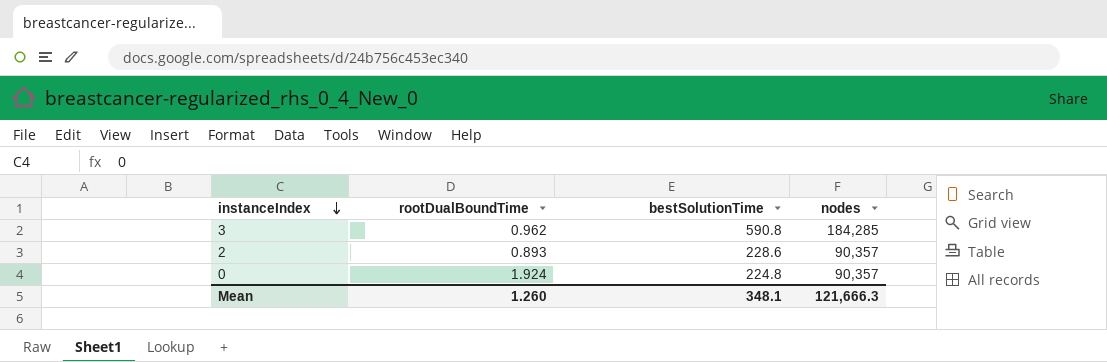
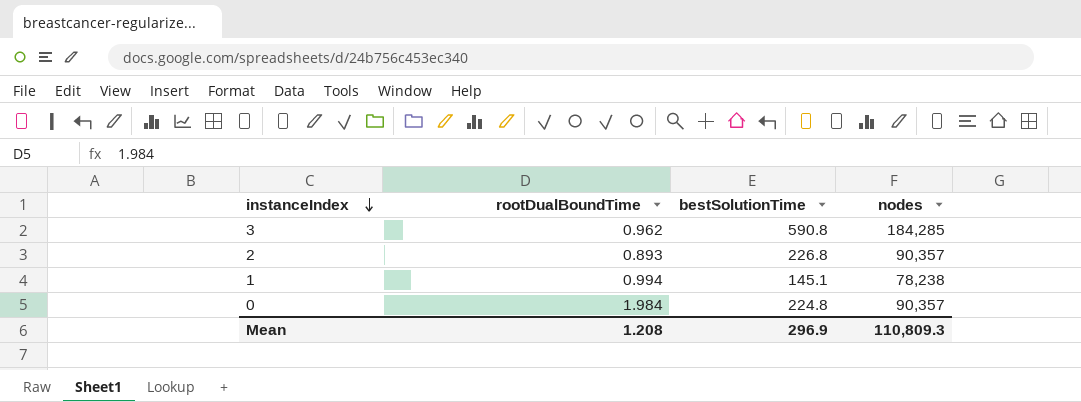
2 | bestSolutionTime: 228.6 -> 226.8
row 1: none -> 0.994 | 145.1 | 78,238
0 | rootDualBoundTime: 1.924 -> 1.984
Mean | rootDualBoundTime: 1.260 -> 1.208
Mean | bestSolutionTime: 348.1 -> 296.9
Mean | nodes: 121,666.3 -> 110,809.3

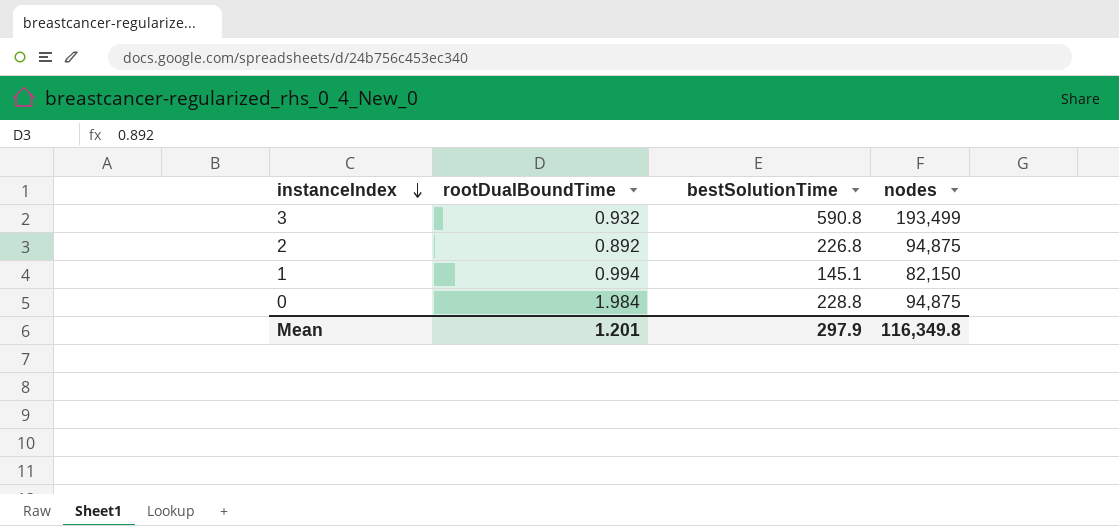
3 | rootDualBoundTime: 0.962 -> 0.932
3 | nodes: 184,285 -> 193,499
2 | rootDualBoundTime: 0.893 -> 0.892
2 | nodes: 90,357 -> 94,875
1 | nodes: 78,238 -> 82,150
0 | bestSolutionTime: 224.8 -> 228.8
0 | nodes: 90,357 -> 94,875
Mean | rootDualBoundTime: 1.208 -> 1.201
Mean | bestSolutionTime: 296.9 -> 297.9
Mean | nodes: 110,809.3 -> 116,349.8

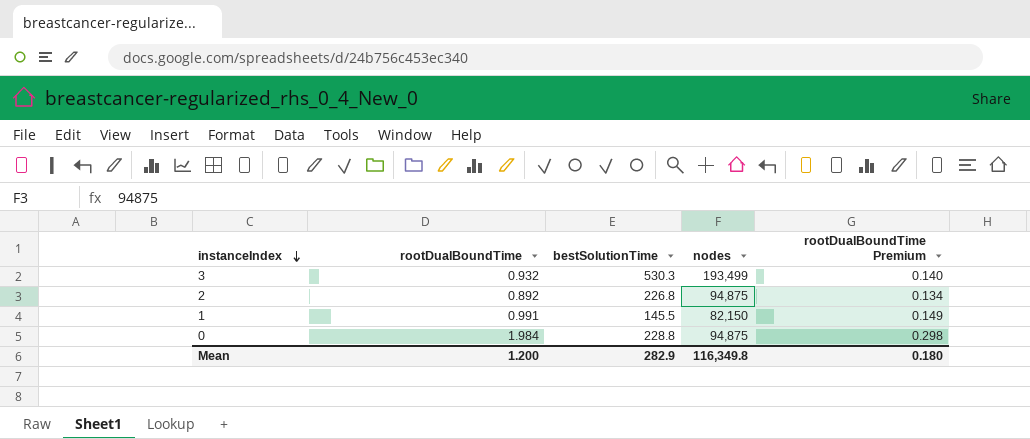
column rootDualBoundTime Premium | formula: none -> [rootDualBoundTime] * 0.15
3 | bestSolutionTime: 590.8 -> 530.3
1 | rootDualBoundTime: 0.994 -> 0.991
1 | bestSolutionTime: 145.1 -> 145.5
Mean | rootDualBoundTime: 1.201 -> 1.200
Mean | bestSolutionTime: 297.9 -> 282.9

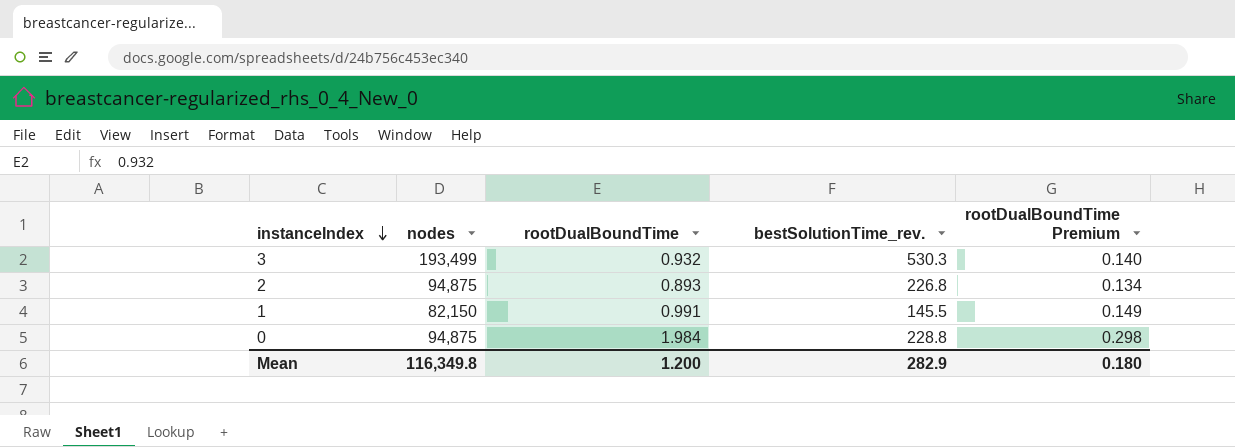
column nodes | position: 4 -> 2
column name: bestSolutionTime -> bestSolutionTime_rev.
2 | rootDualBoundTime: 0.892 -> 0.893

